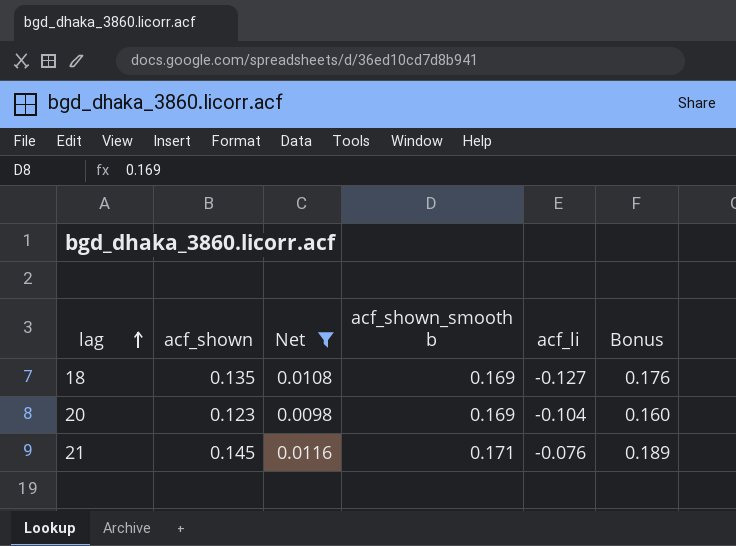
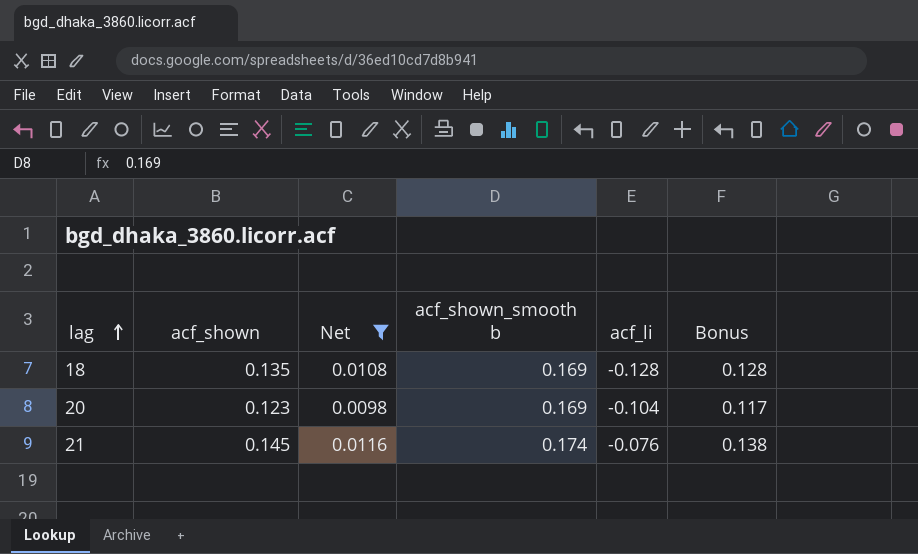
column Bonus | formula: [acf_shown] * 1.3 -> [acf_shown] * 0.95
18 | acf_li: -0.127 -> -0.128
21 | acf_shown_smooth b: 0.171 -> 0.174

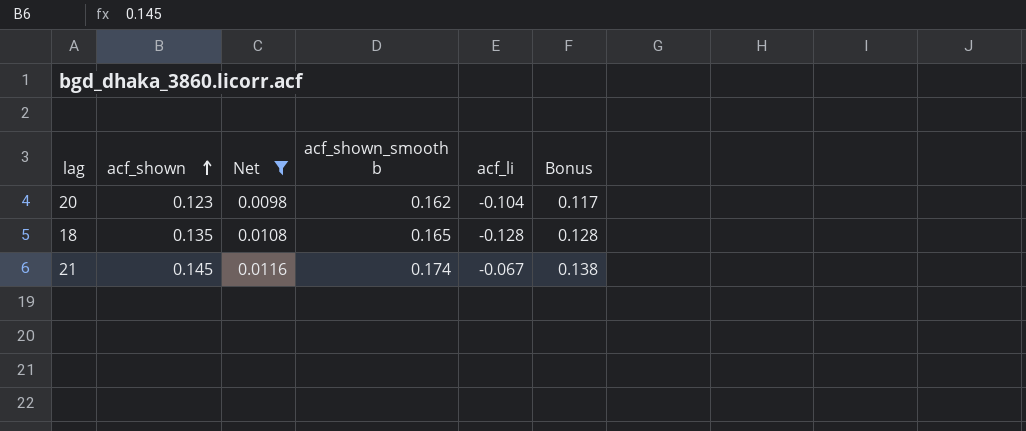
row order: lag ascending -> acf_shown ascending
20 | acf_shown_smooth b: 0.169 -> 0.162
18 | acf_shown_smooth b: 0.169 -> 0.165
21 | acf_li: -0.076 -> -0.067

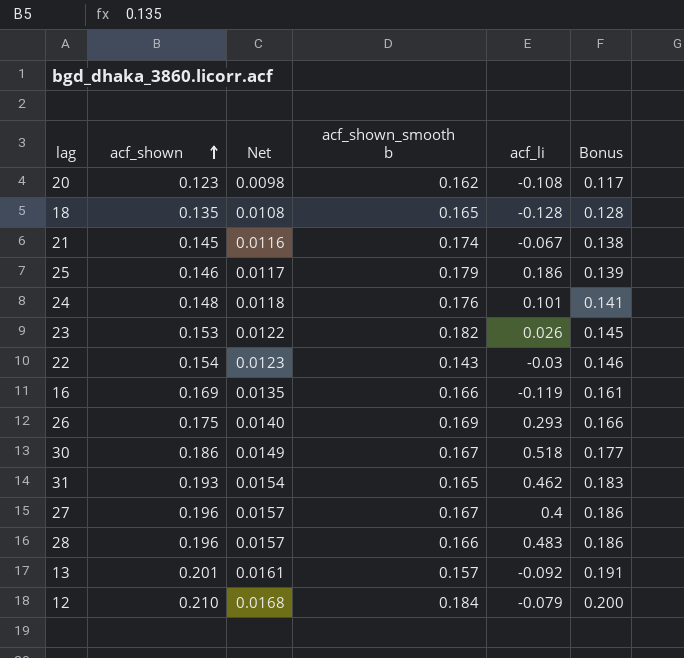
filter: Net <= 0.0116 -> none
20 | acf_li: -0.104 -> -0.108

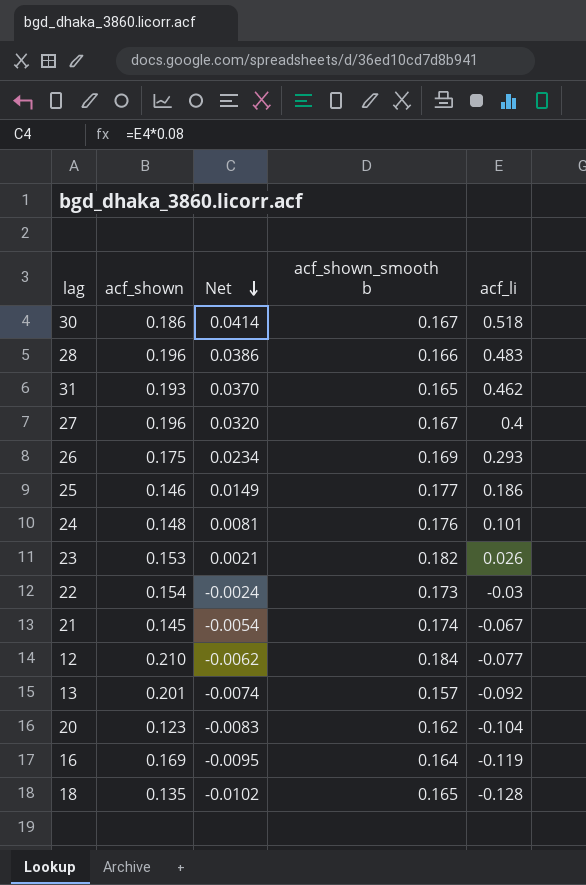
row order: acf_shown ascending -> Net descending
column Bonus | formula: [acf_shown] * 0.95 -> none
column Net | formula: [acf_shown] * 0.08 -> [acf_li] * 0.08
25 | acf_shown_smooth b: 0.179 -> 0.177
22 | acf_shown_smooth b: 0.143 -> 0.173
12 | acf_li: -0.079 -> -0.077
20 | acf_li: -0.108 -> -0.104
16 | acf_shown_smooth b: 0.166 -> 0.164

